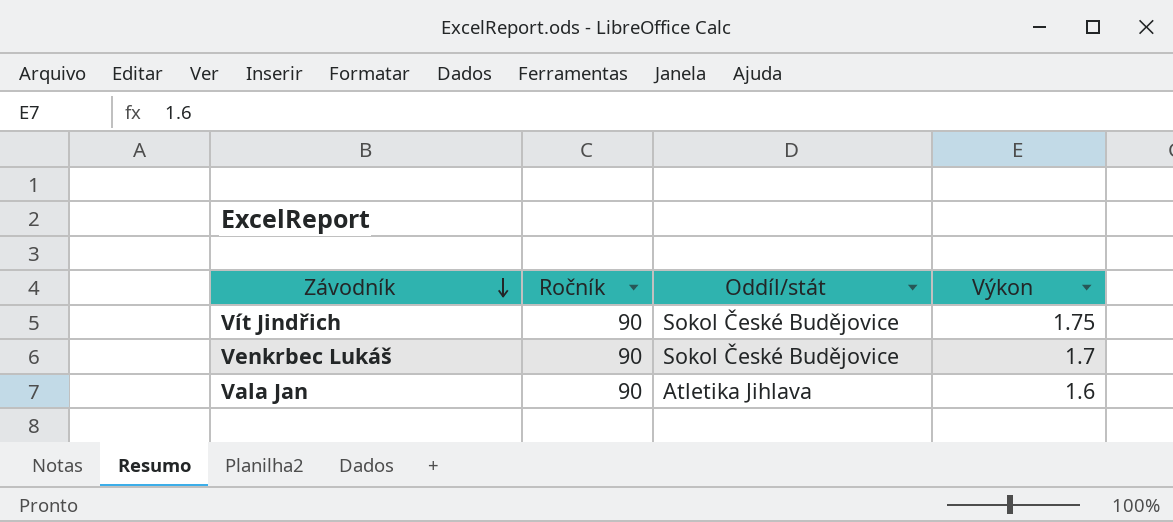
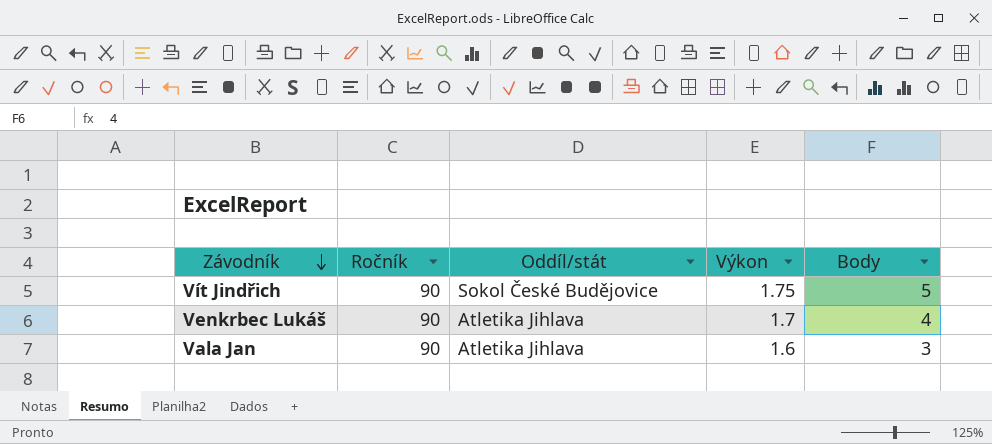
column Body | position: none -> 5
Venkrbec Lukáš | Oddíl/stát: Sokol České Budějovice -> Atletika Jihlava

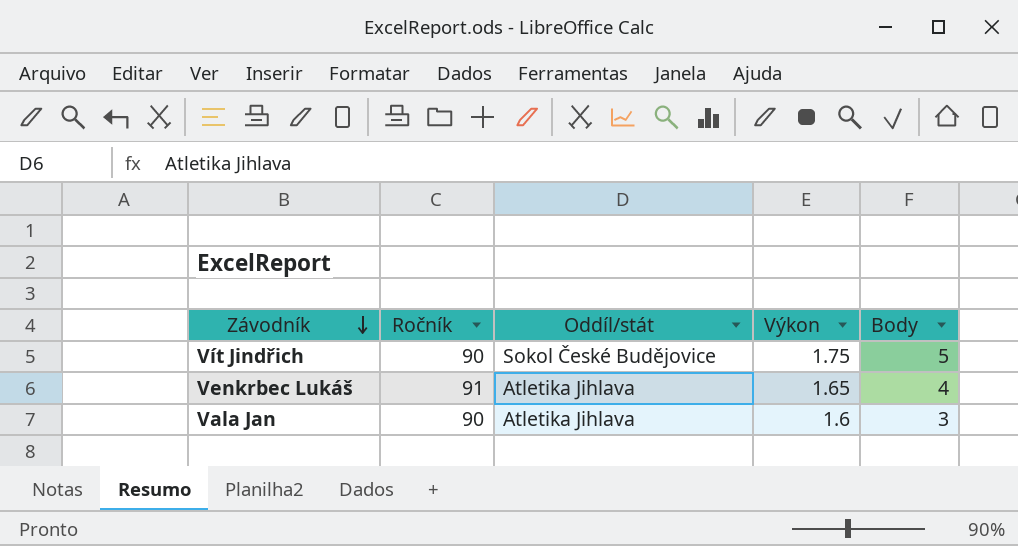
Venkrbec Lukáš | Ročník: 90 -> 91
Venkrbec Lukáš | Výkon: 1.7 -> 1.65

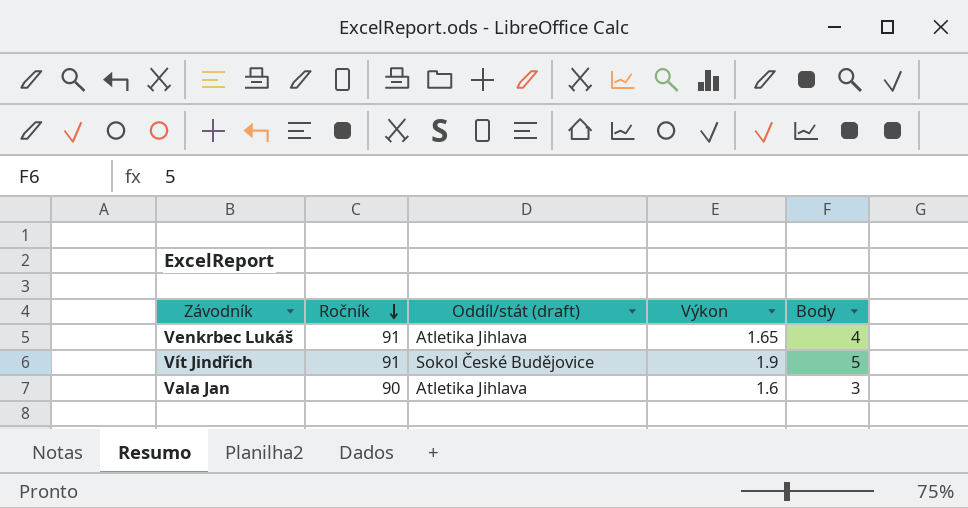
row order: Závodník descending -> Ročník descending
column name: Oddíl/stát -> Oddíl/stát (draft)
Vít Jindřich | Ročník: 90 -> 91
Vít Jindřich | Výkon: 1.75 -> 1.9

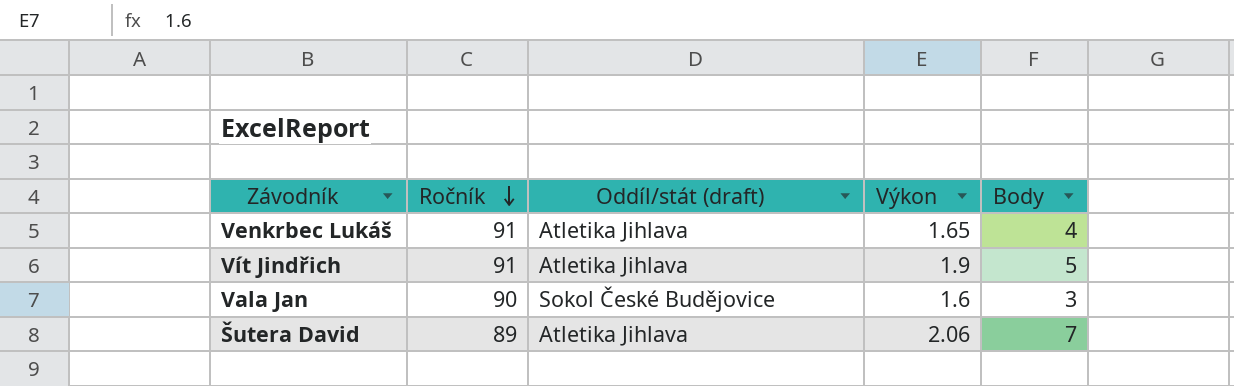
Vít Jindřich | Oddíl/stát (draft): Sokol České Budějovice -> Atletika Jihlava
Vala Jan | Oddíl/stát (draft): Atletika Jihlava -> Sokol České Budějovice
row Šutera David: none -> 89 | Atletika Jihlava | 2.06 | 7

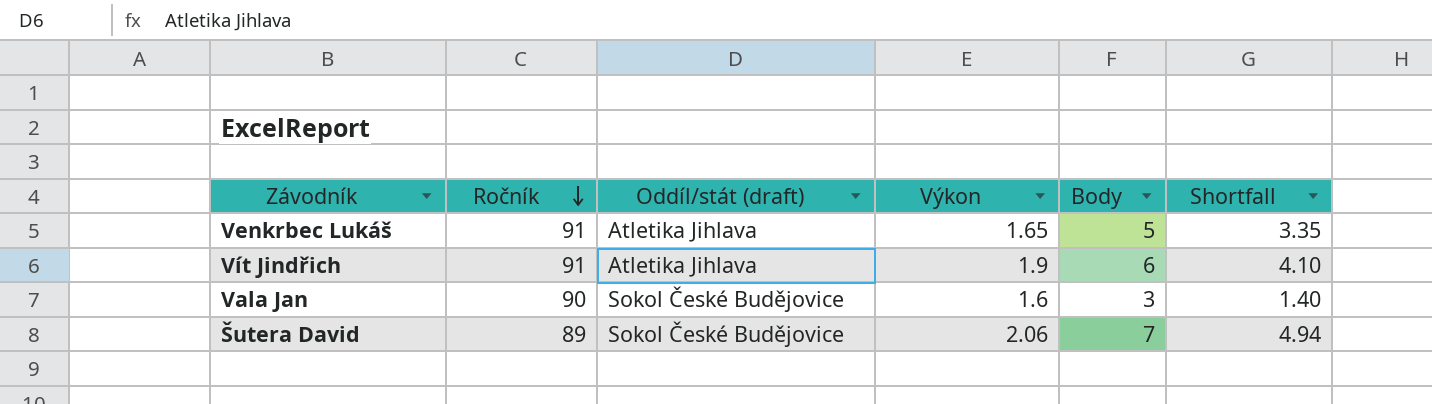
column Shortfall | formula: none -> [Body] - [Výkon]
Venkrbec Lukáš | Body: 4 -> 5
Vít Jindřich | Body: 5 -> 6
Šutera David | Oddíl/stát (draft): Atletika Jihlava -> Sokol České Budějovice

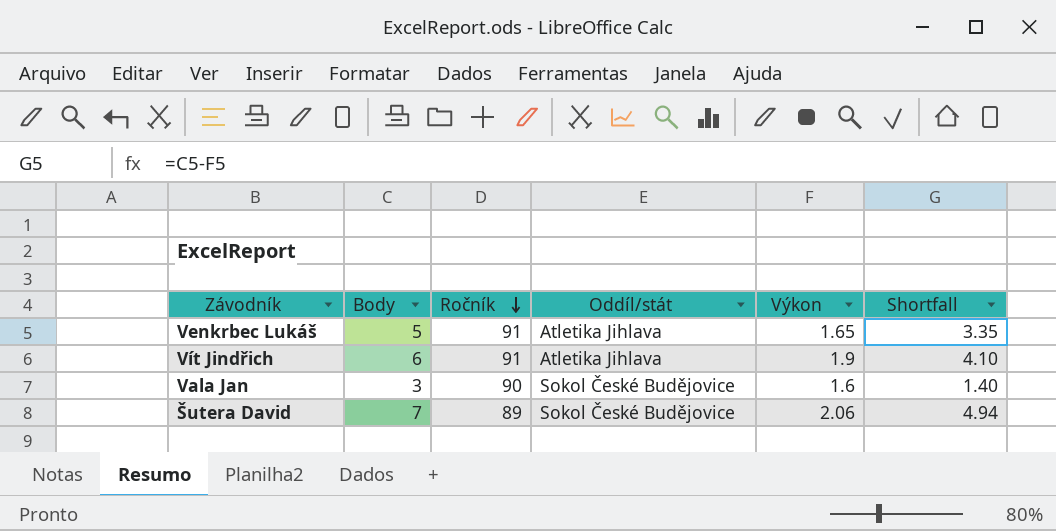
column Body | position: 5 -> 2
column name: Oddíl/stát (draft) -> Oddíl/stát

